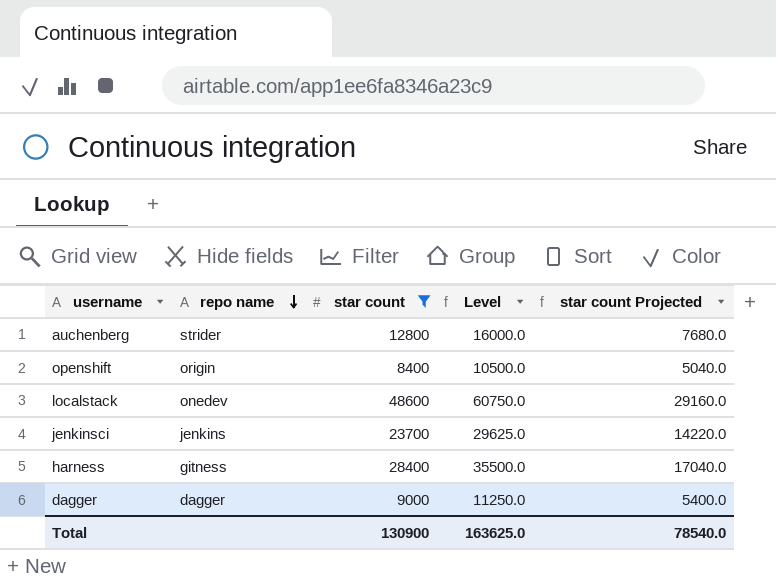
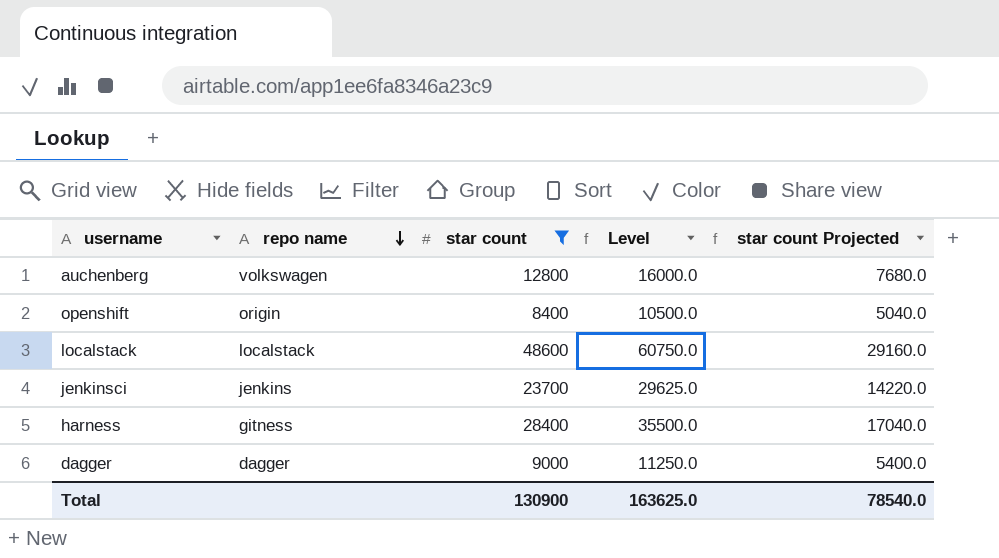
auchenberg | repo name: strider -> volkswagen
localstack | repo name: onedev -> localstack

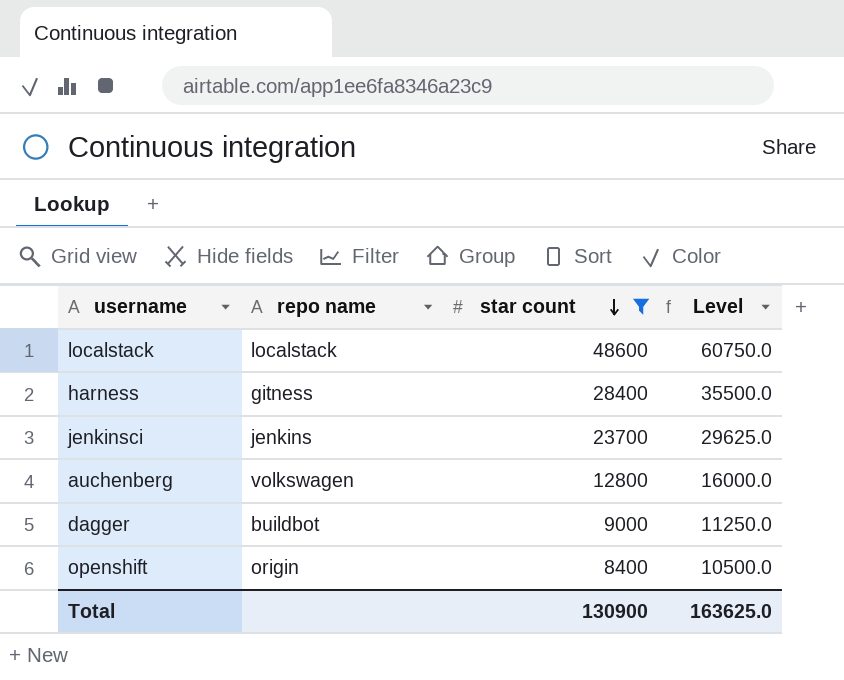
row order: repo name descending -> star count descending
column star count Projected | formula: [star count] * 0.6 -> none
dagger | repo name: dagger -> buildbot

